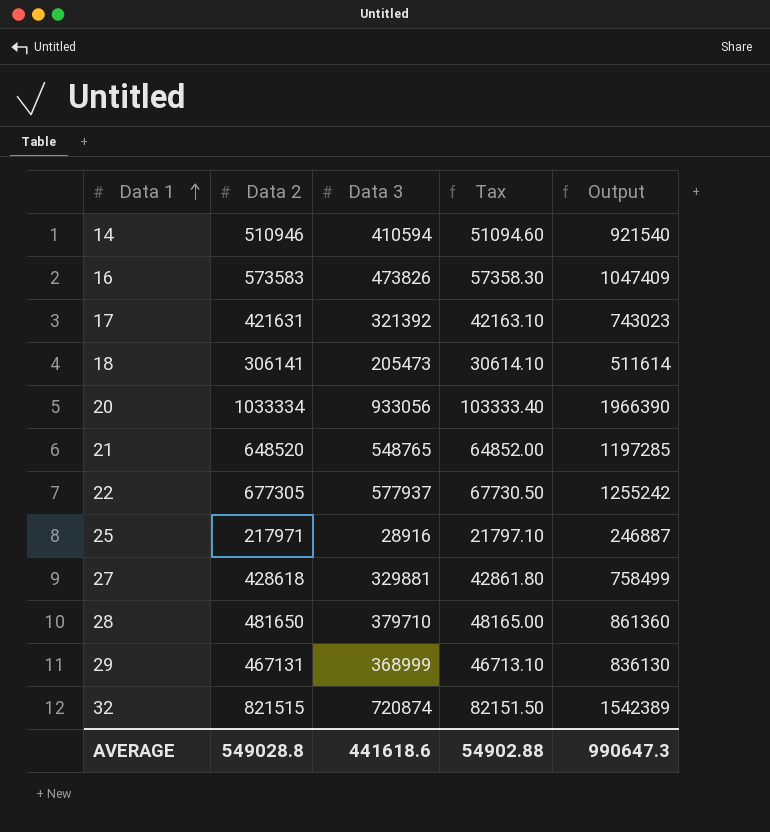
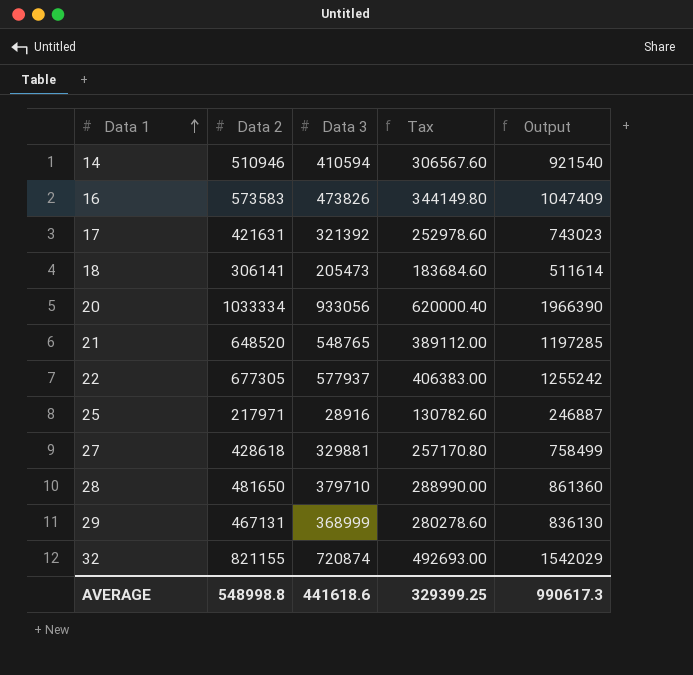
column Tax | formula: [Data 2] * 0.1 -> [Data 2] * 0.6
32 | Data 2: 821515 -> 821155
32 | Output: 1542389 -> 1542029
AVERAGE | Data 2: 549028.8 -> 548998.8
AVERAGE | Tax: 54902.88 -> 329399.25
AVERAGE | Output: 990647.3 -> 990617.3

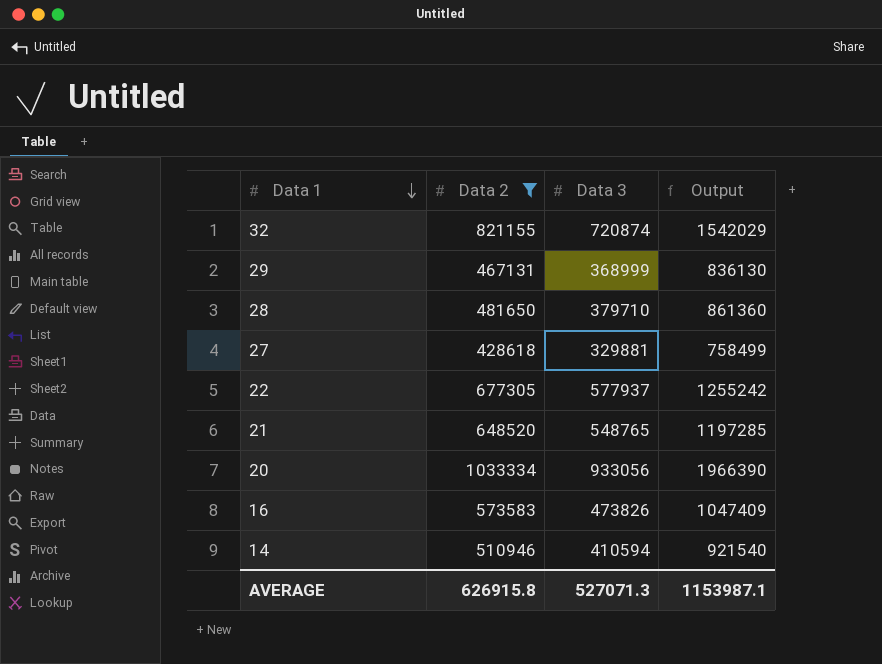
filter: none -> Data 2 >= 428618
row order: Data 1 ascending -> Data 1 descending
column Tax | formula: [Data 2] * 0.6 -> none
AVERAGE | Data 2: 548998.8 -> 626915.8
AVERAGE | Data 3: 441618.6 -> 527071.3
AVERAGE | Output: 990617.3 -> 1153987.1

